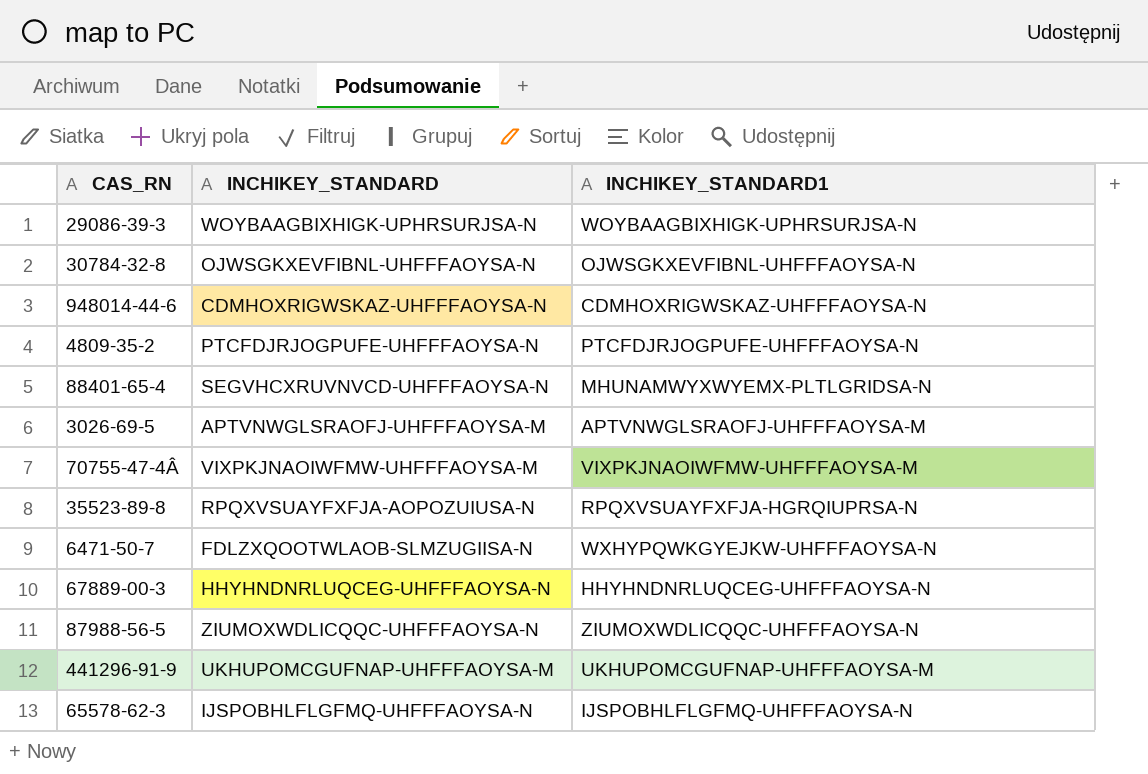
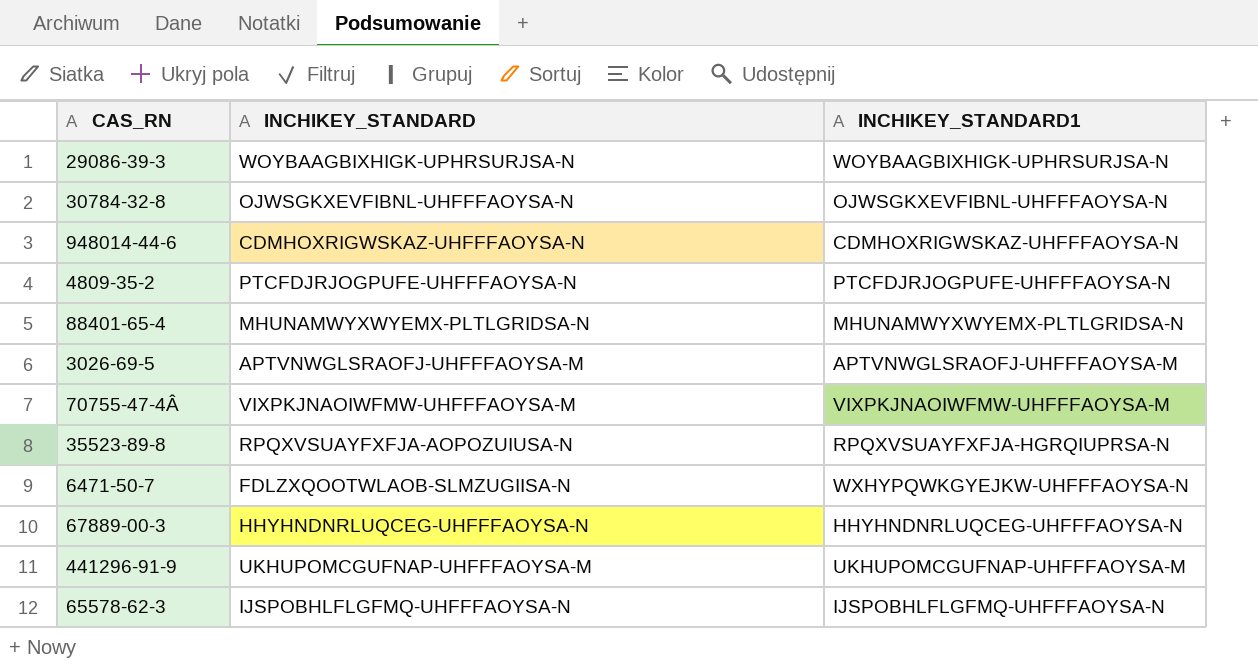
row 87988-56-5: ZIUMOXWDLICQQC-UHFFFAOYSA-N | ZIUMOXWDLICQQC-UHFFFAOYSA-N -> none
88401-65-4 | INCHIKEY_STANDARD: SEGVHCXRUVNVCD-UHFFFAOYSA-N -> MHUNAMWYXWYEMX-PLTLGRIDSA-N

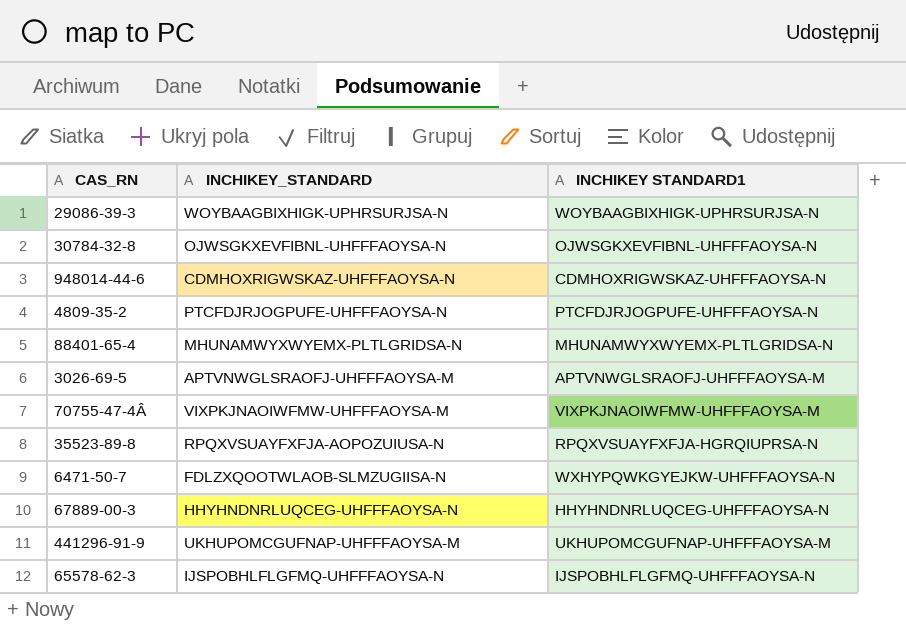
column name: INCHIKEY_STANDARD1 -> INCHIKEY STANDARD1

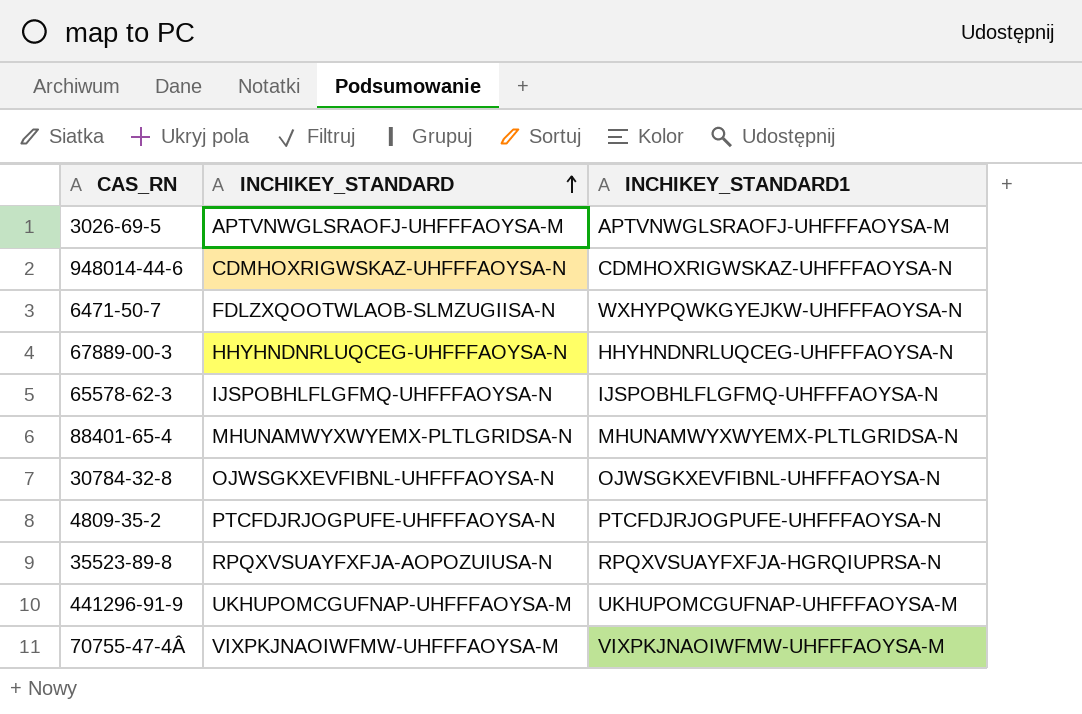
row order: none -> INCHIKEY_STANDARD ascending
column name: INCHIKEY STANDARD1 -> INCHIKEY_STANDARD1
row 29086-39-3: WOYBAAGBIXHIGK-UPHRSURJSA-N | WOYBAAGBIXHIGK-UPHRSURJSA-N -> none

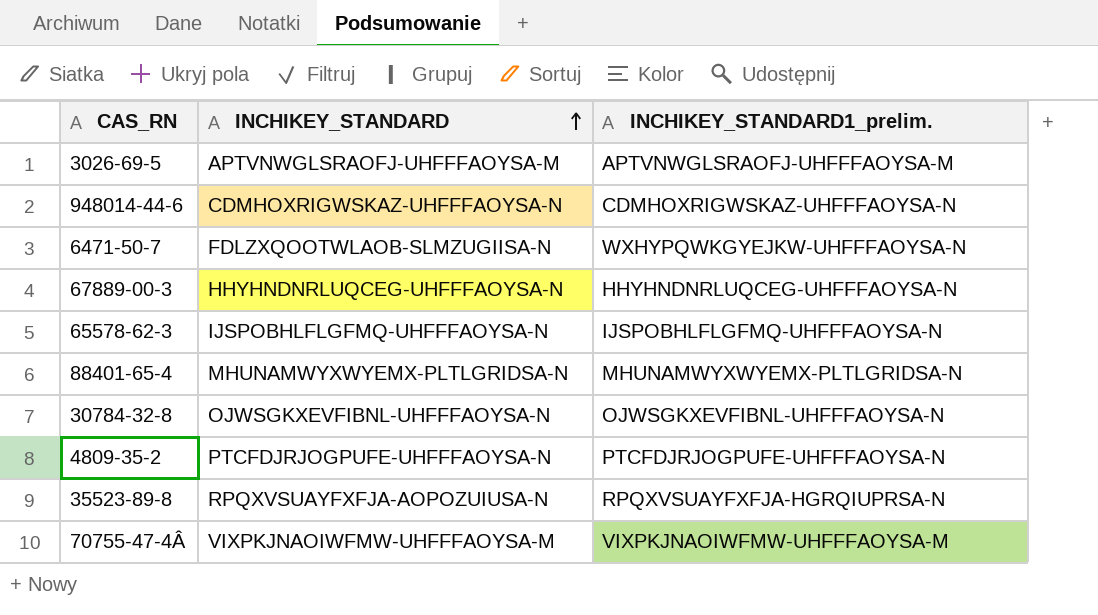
column name: INCHIKEY_STANDARD1 -> INCHIKEY_STANDARD1_prelim.
row 441296-91-9: UKHUPOMCGUFNAP-UHFFFAOYSA-M | UKHUPOMCGUFNAP-UHFFFAOYSA-M -> none

